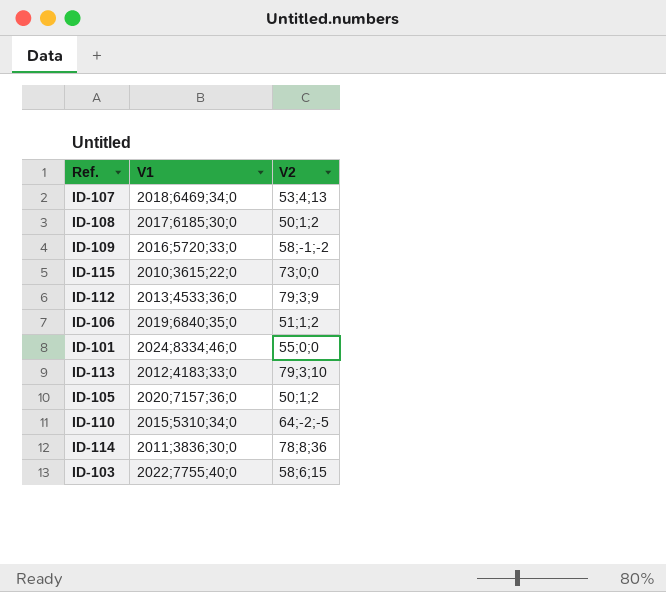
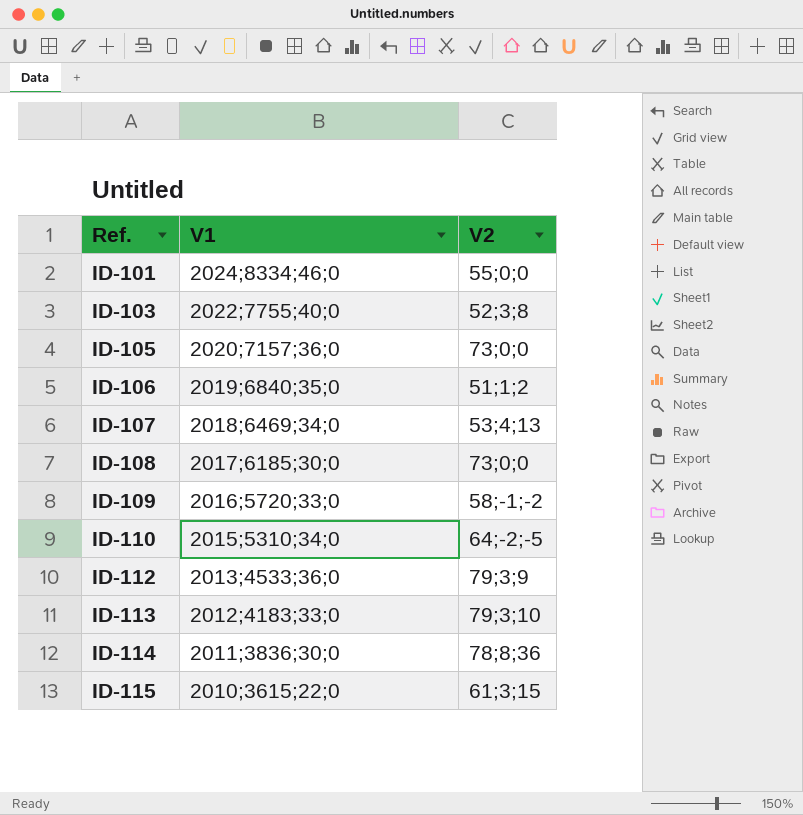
row order: none -> Ref. ascending
ID-103 | V2: 58;6;15 -> 52;3;8
ID-105 | V2: 50;1;2 -> 73;0;0
ID-108 | V2: 50;1;2 -> 73;0;0
ID-115 | V2: 73;0;0 -> 61;3;15

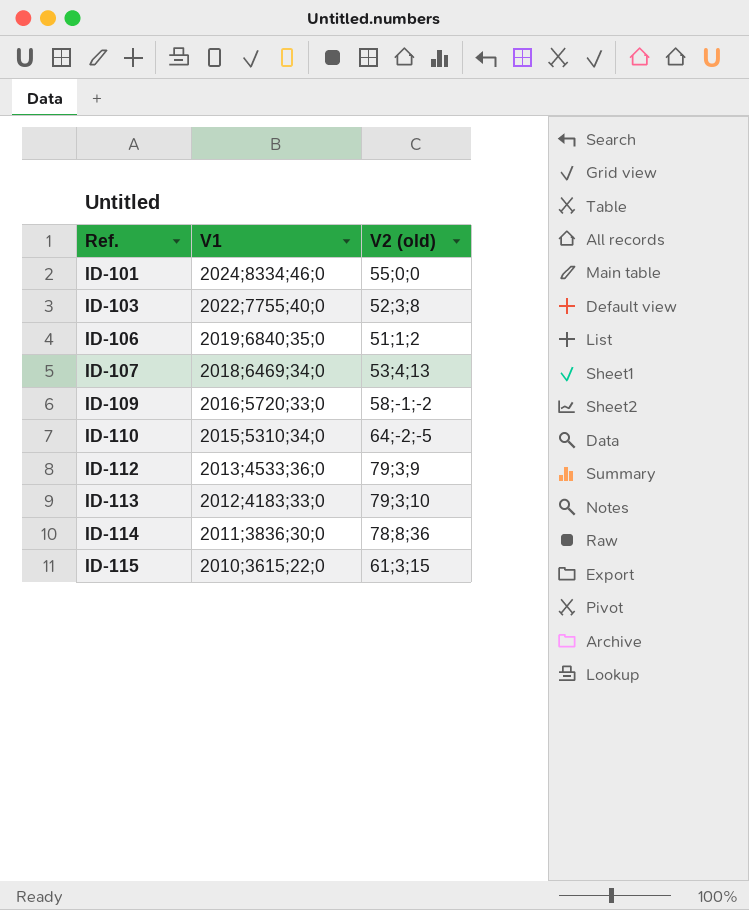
column name: V2 -> V2 (old)
row ID-105: 2020;7157;36;0 | 73;0;0 -> none
row ID-108: 2017;6185;30;0 | 73;0;0 -> none

